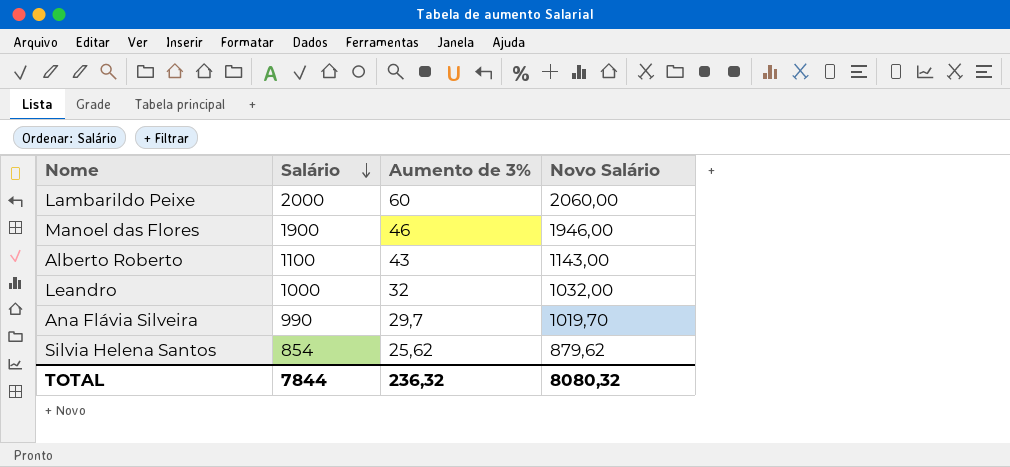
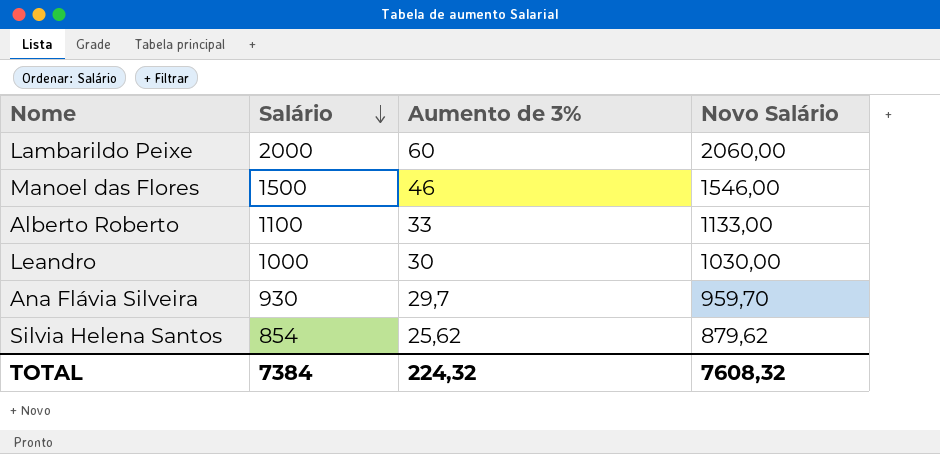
Manoel das Flores | Salário: 1900 -> 1500
Manoel das Flores | Novo Salário: 1946,00 -> 1546,00
Alberto Roberto | Aumento de 3%: 43 -> 33
Alberto Roberto | Novo Salário: 1143,00 -> 1133,00
Leandro | Aumento de 3%: 32 -> 30
Leandro | Novo Salário: 1032,00 -> 1030,00
Ana Flávia Silveira | Salário: 990 -> 930
Ana Flávia Silveira | Novo Salário: 1019,70 -> 959,70
TOTAL | Salário: 7844 -> 7384
TOTAL | Aumento de 3%: 236,32 -> 224,32
TOTAL | Novo Salário: 8080,32 -> 7608,32

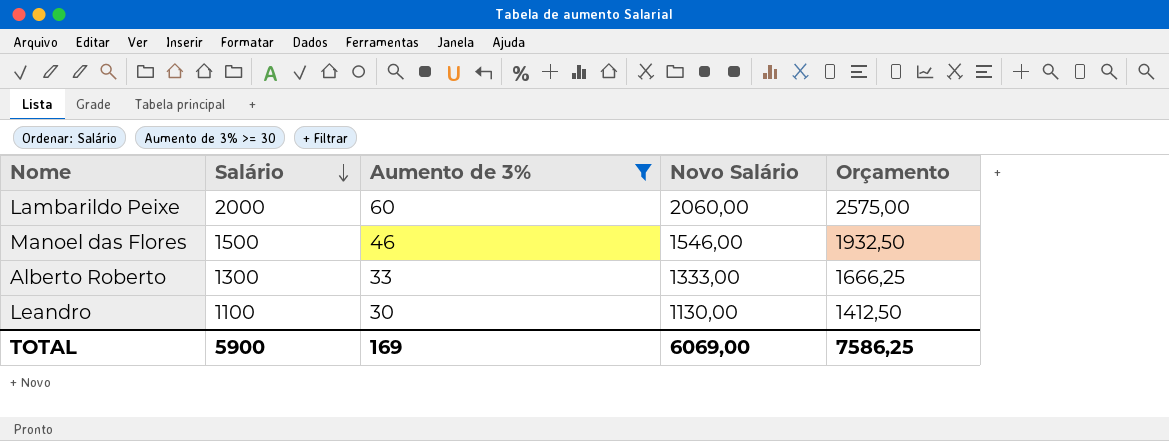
filter: none -> Aumento de 3% >= 30
column Orçamento | formula: none -> [Novo Salário] * 1,25
Alberto Roberto | Salário: 1100 -> 1300
Alberto Roberto | Novo Salário: 1133,00 -> 1333,00
Leandro | Salário: 1000 -> 1100
Leandro | Novo Salário: 1030,00 -> 1130,00
TOTAL | Salário: 7384 -> 5900
TOTAL | Aumento de 3%: 224,32 -> 169
TOTAL | Novo Salário: 7608,32 -> 6069,00

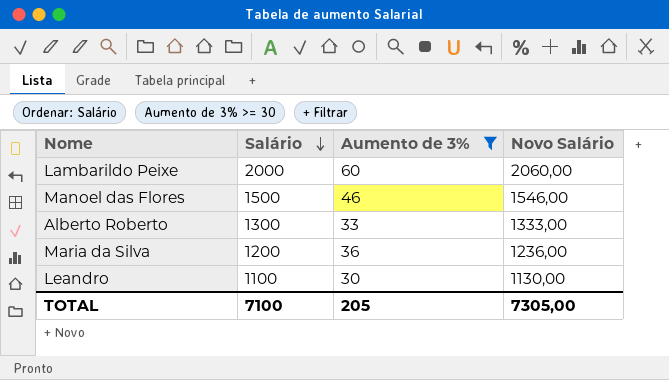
column Orçamento | formula: [Novo Salário] * 1,25 -> none
row Maria da Silva: none -> 1200 | 36 | 1236,00
TOTAL | Salário: 5900 -> 7100
TOTAL | Aumento de 3%: 169 -> 205
TOTAL | Novo Salário: 6069,00 -> 7305,00

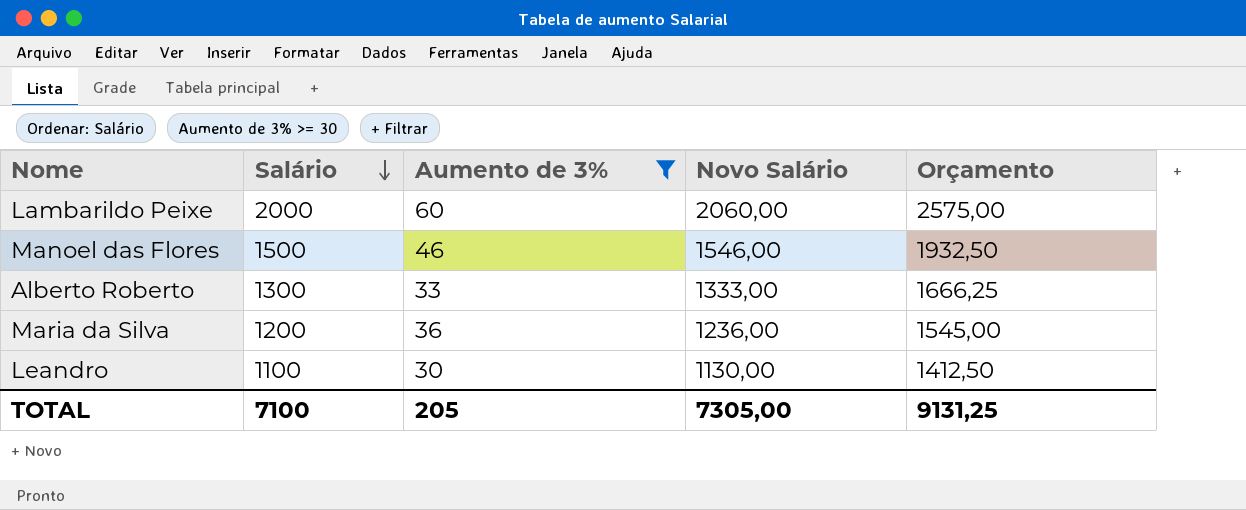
column Orçamento | formula: none -> [Novo Salário] * 1,25

